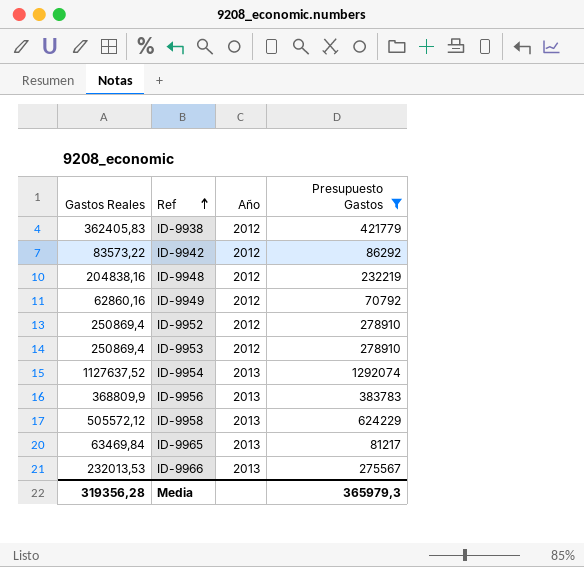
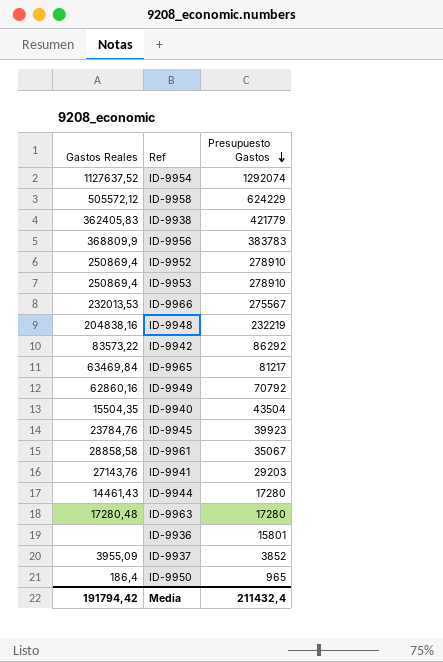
filter: Presupuesto Gastos >= 70792 -> none
row order: Ref ascending -> Presupuesto Gastos descending
column Año | position: 3 -> none
Media | Gastos Reales: 319356,28 -> 191794,42
Media | Presupuesto Gastos: 365979,3 -> 211432,4

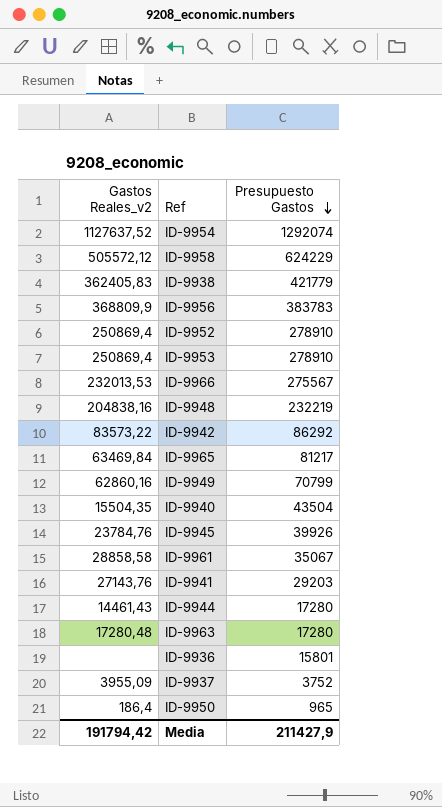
column name: Gastos Reales -> Gastos Reales_v2
ID-9949 | Presupuesto Gastos: 70792 -> 70799
ID-9945 | Presupuesto Gastos: 39923 -> 39926
ID-9937 | Presupuesto Gastos: 3852 -> 3752
Media | Presupuesto Gastos: 211432,4 -> 211427,9

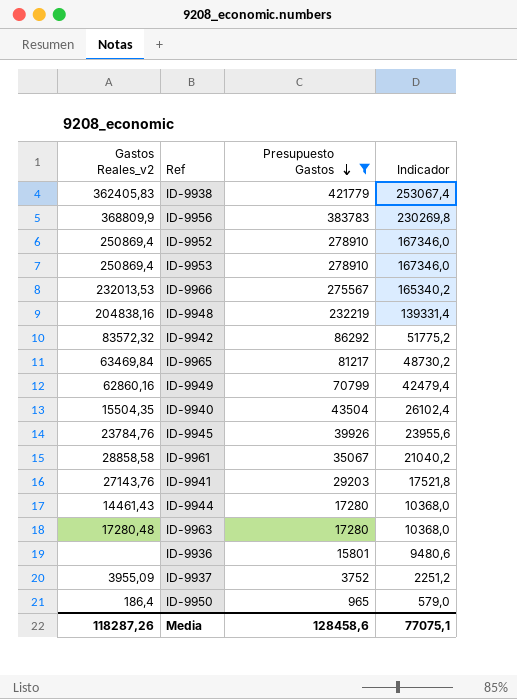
filter: none -> Presupuesto Gastos <= 421779
column Indicador | formula: none -> [Presupuesto Gastos] * 0,6
ID-9942 | Gastos Reales_v2: 83573,22 -> 83572,32
Media | Gastos Reales_v2: 191794,42 -> 118287,26
Media | Presupuesto Gastos: 211427,9 -> 128458,6

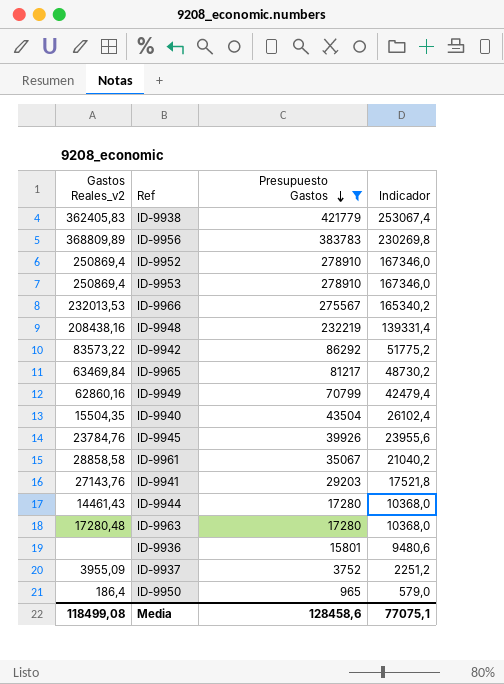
ID-9956 | Gastos Reales_v2: 368809,9 -> 368809,89
ID-9948 | Gastos Reales_v2: 204838,16 -> 208438,16
ID-9942 | Gastos Reales_v2: 83572,32 -> 83573,22
Media | Gastos Reales_v2: 118287,26 -> 118499,08

